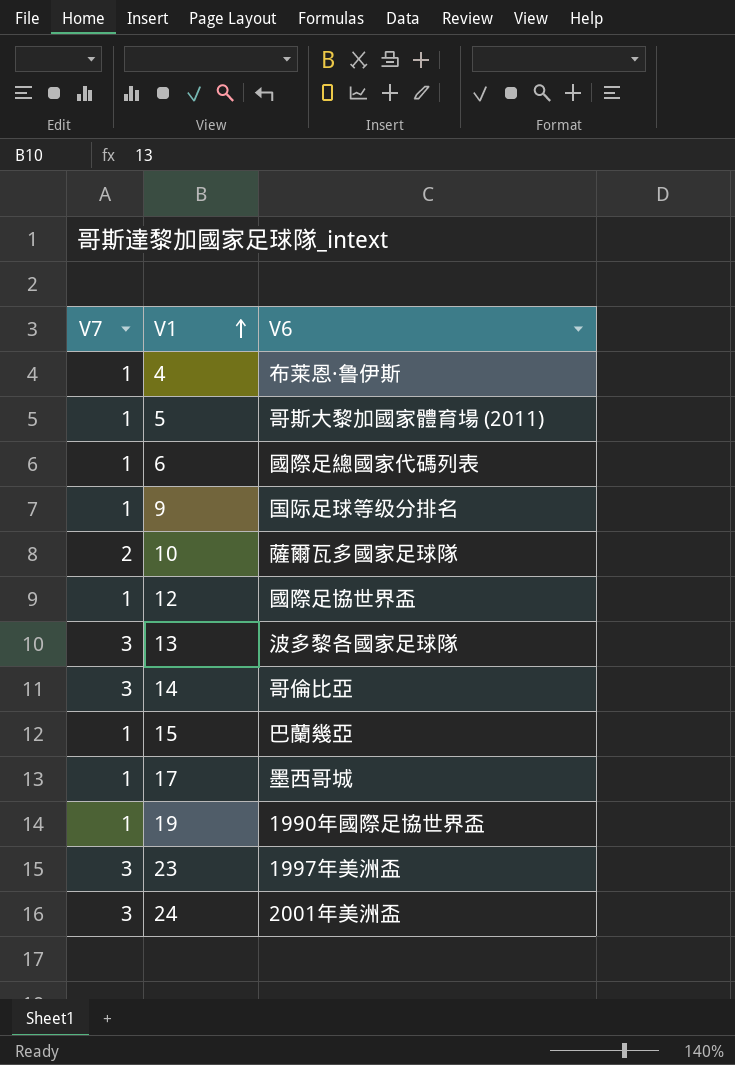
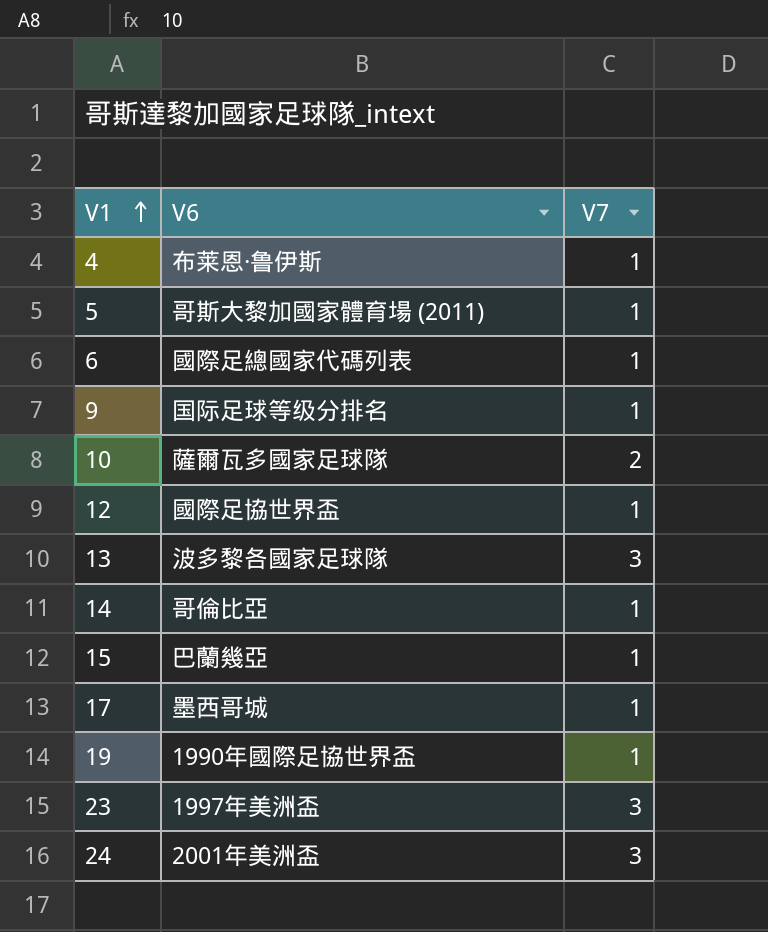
column V7 | position: 1 -> 3
14 | V7: 3 -> 1

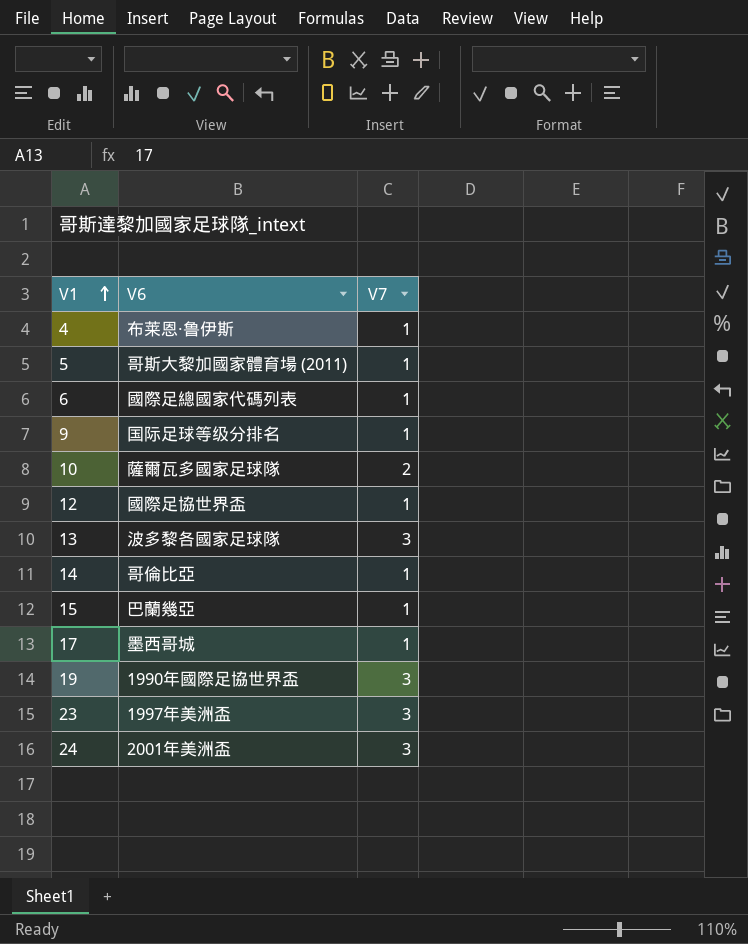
19 | V7: 1 -> 3

